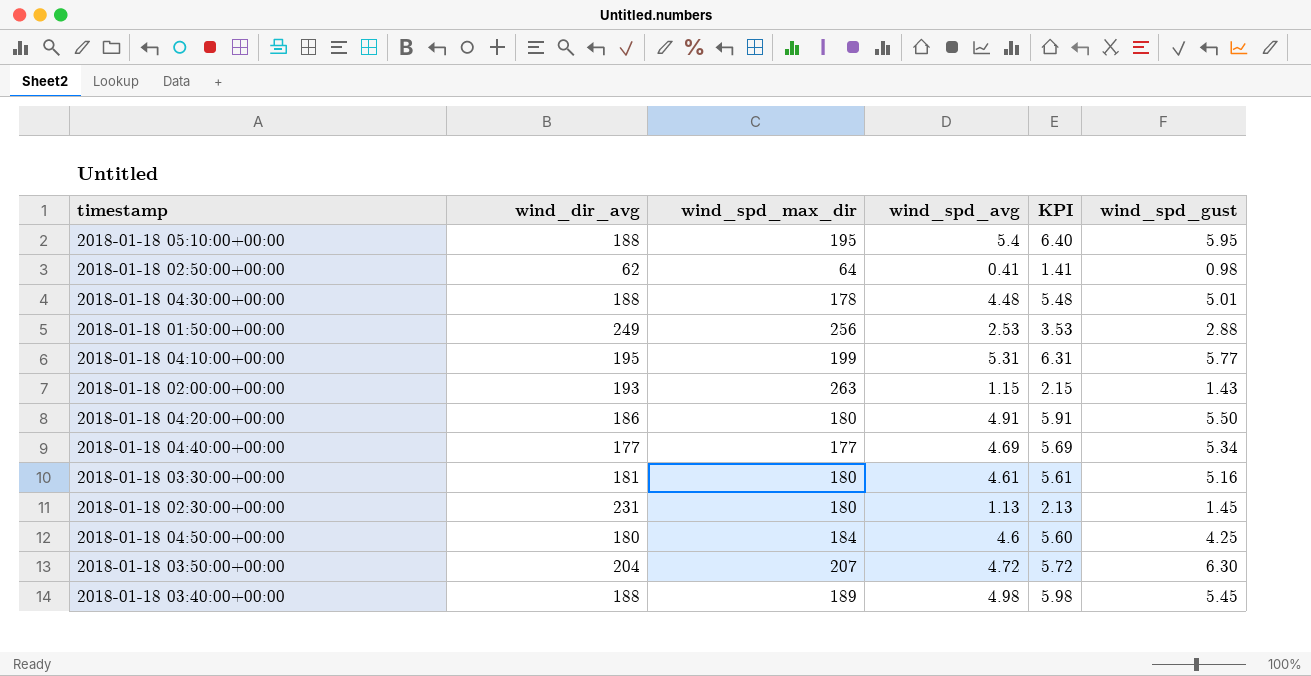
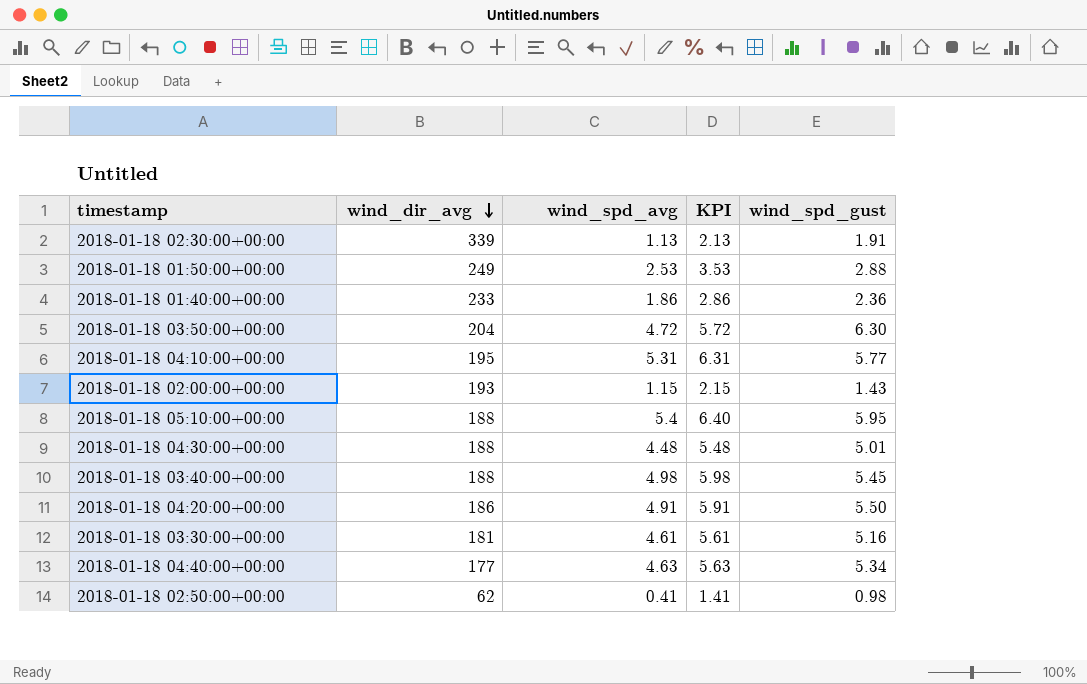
row order: none -> wind_dir_avg descending
column wind_spd_max_dir | position: 3 -> none
row 2018-01-18 04:50:00+00:00: 180 | 184 | 4.6 | 5.60 | 4.25 -> none
2018-01-18 02:30:00+00:00 | wind_dir_avg: 231 -> 339
2018-01-18 02:30:00+00:00 | wind_spd_gust: 1.45 -> 1.91
row 2018-01-18 01:40:00+00:00: none -> 233 | 1.86 | 2.86 | 2.36
2018-01-18 04:40:00+00:00 | wind_spd_avg: 4.69 -> 4.63
2018-01-18 04:40:00+00:00 | KPI: 5.69 -> 5.63

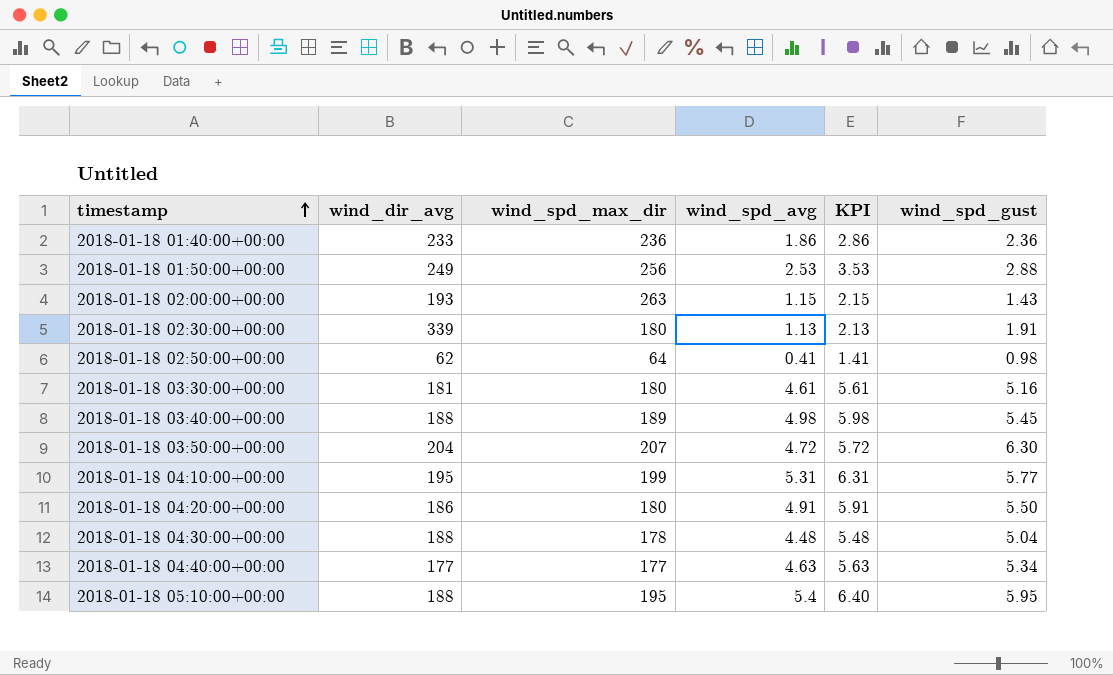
row order: wind_dir_avg descending -> timestamp ascending
column wind_spd_max_dir | position: none -> 3
2018-01-18 04:30:00+00:00 | wind_spd_gust: 5.01 -> 5.04

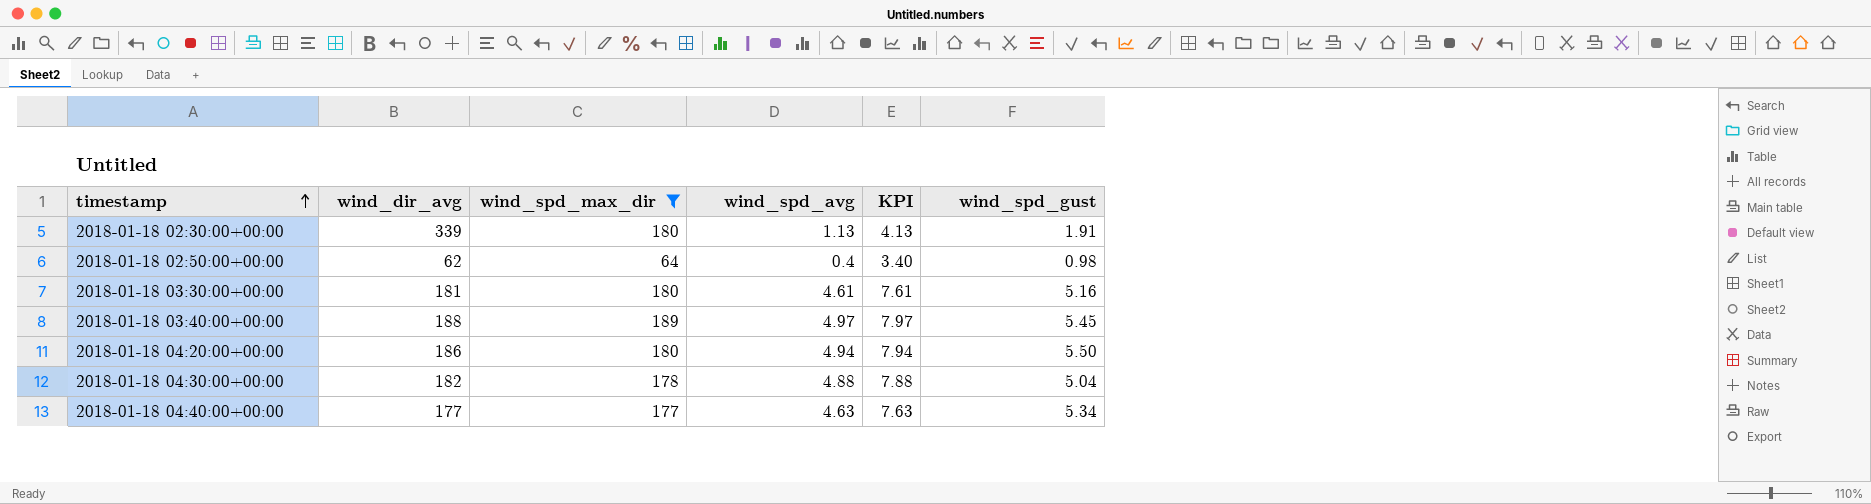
filter: none -> wind_spd_max_dir <= 189
column KPI | formula: [wind_spd_avg] + 1 -> [wind_spd_avg] + 3
2018-01-18 02:50:00+00:00 | wind_spd_avg: 0.41 -> 0.4
2018-01-18 03:40:00+00:00 | wind_spd_avg: 4.98 -> 4.97
2018-01-18 04:20:00+00:00 | wind_spd_avg: 4.91 -> 4.94
2018-01-18 04:30:00+00:00 | wind_dir_avg: 188 -> 182
2018-01-18 04:30:00+00:00 | wind_spd_avg: 4.48 -> 4.88

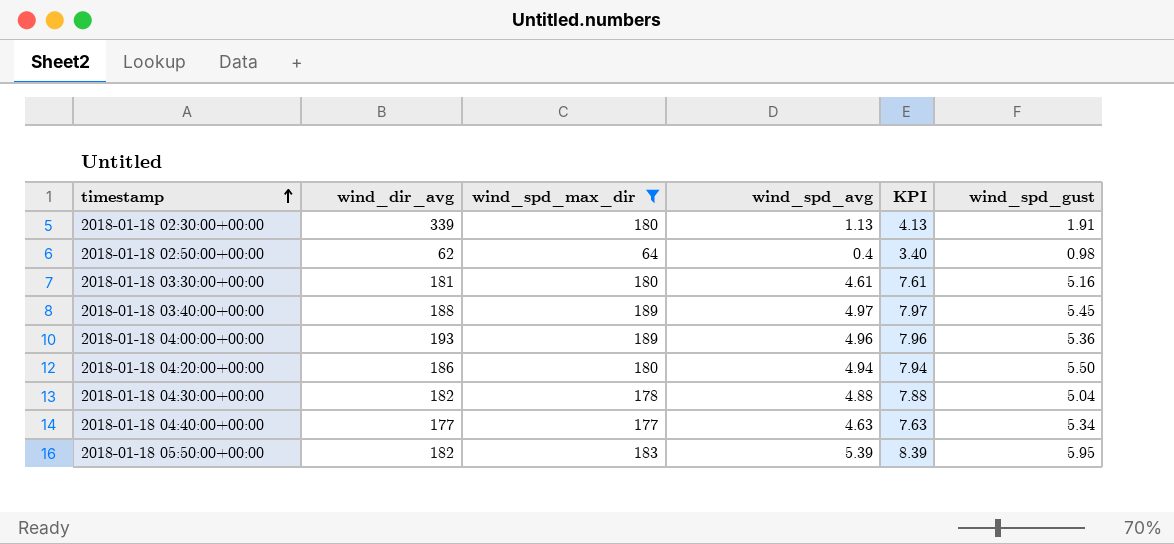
row 2018-01-18 04:00:00+00:00: none -> 193 | 189 | 4.96 | 7.96 | 5.36
row 2018-01-18 05:50:00+00:00: none -> 182 | 183 | 5.39 | 8.39 | 5.95

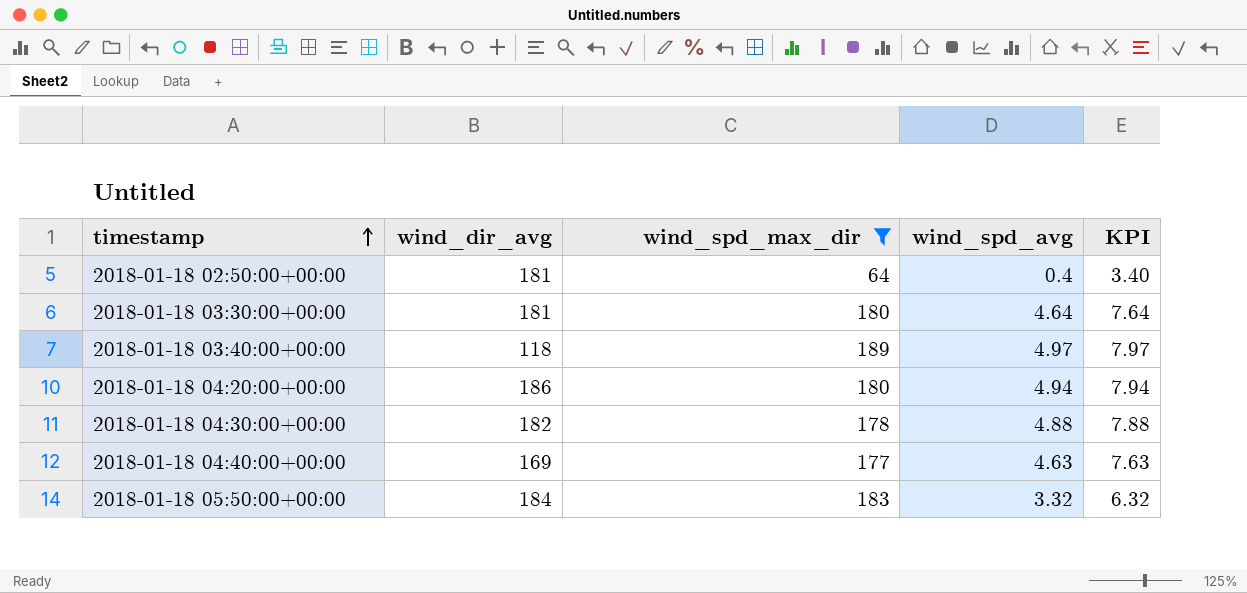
column wind_spd_gust | position: 6 -> none
row 2018-01-18 02:30:00+00:00: 339 | 180 | 1.13 | 4.13 | 1.91 -> none
row 2018-01-18 04:00:00+00:00: 193 | 189 | 4.96 | 7.96 | 5.36 -> none
2018-01-18 02:50:00+00:00 | wind_dir_avg: 62 -> 181
2018-01-18 03:30:00+00:00 | wind_spd_avg: 4.61 -> 4.64
2018-01-18 03:30:00+00:00 | KPI: 7.61 -> 7.64
2018-01-18 03:40:00+00:00 | wind_dir_avg: 188 -> 118
2018-01-18 04:40:00+00:00 | wind_dir_avg: 177 -> 169
2018-01-18 05:50:00+00:00 | wind_dir_avg: 182 -> 184
2018-01-18 05:50:00+00:00 | wind_spd_avg: 5.39 -> 3.32
2018-01-18 05:50:00+00:00 | KPI: 8.39 -> 6.32

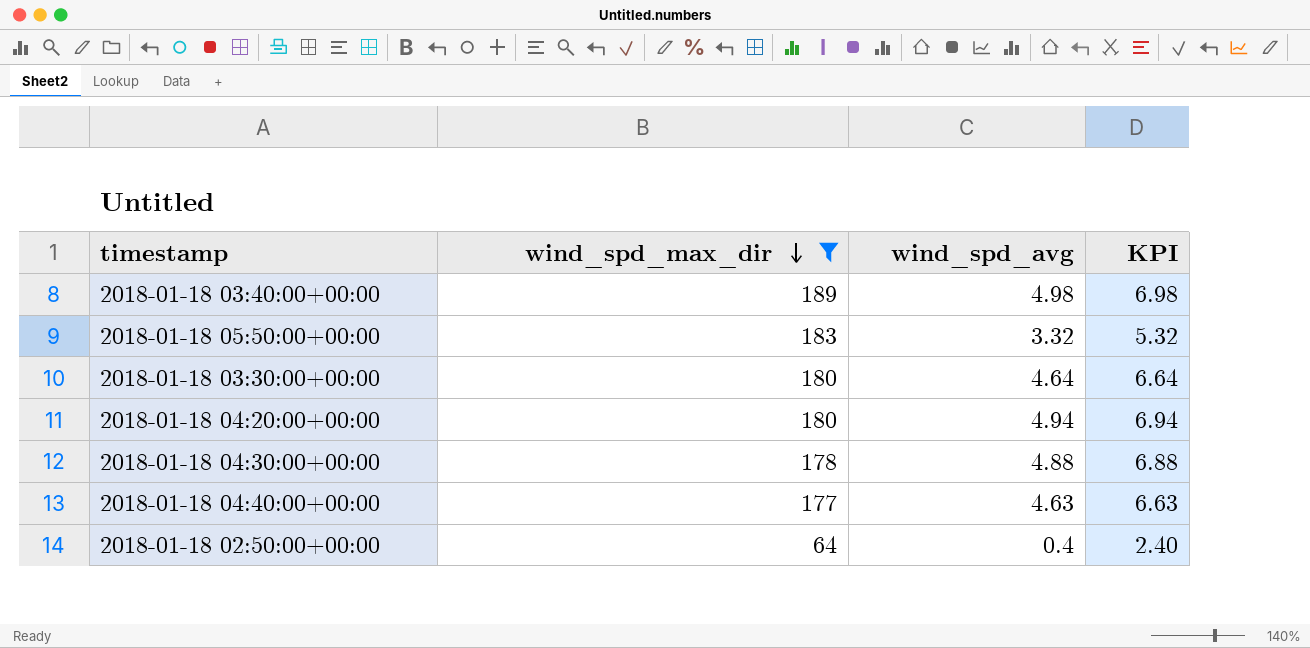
row order: timestamp ascending -> wind_spd_max_dir descending
column wind_dir_avg | position: 2 -> none
column KPI | formula: [wind_spd_avg] + 3 -> [wind_spd_avg] + 2
2018-01-18 03:40:00+00:00 | wind_spd_avg: 4.97 -> 4.98

